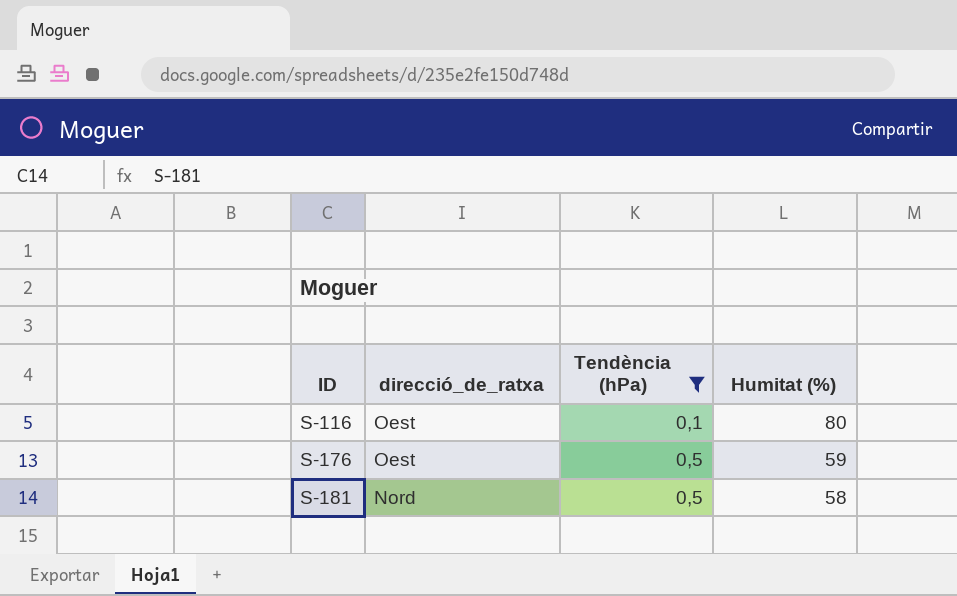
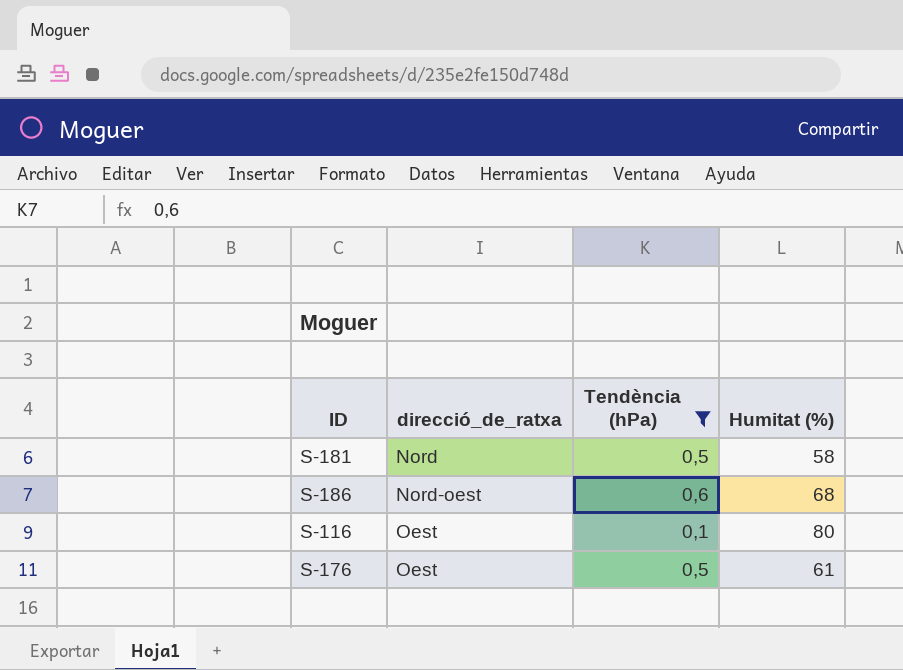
row order: ID ascending -> direcció_de_ratxa ascending
row S-186: none -> Nord-oest | 0,6 | 68
S-176 | Humitat (%): 59 -> 61

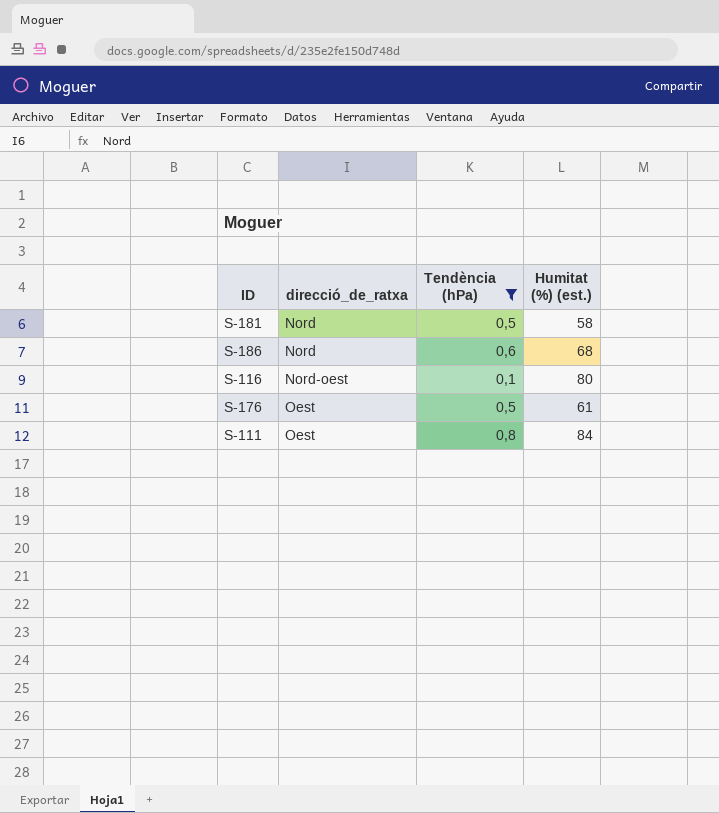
column name: Humitat (%) -> Humitat (%) (est.)
S-186 | direcció_de_ratxa: Nord-oest -> Nord
S-116 | direcció_de_ratxa: Oest -> Nord-oest
row S-111: none -> Oest | 0,8 | 84

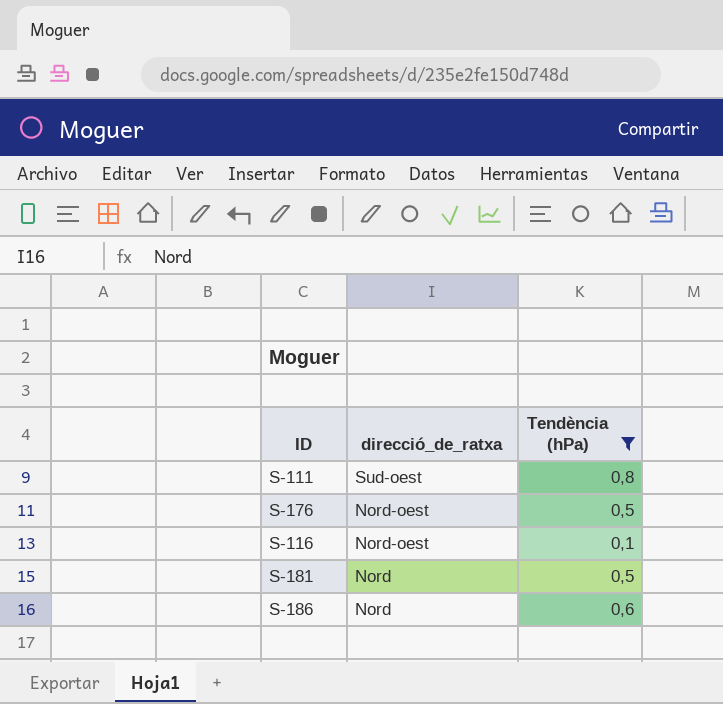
row order: direcció_de_ratxa ascending -> direcció_de_ratxa descending
column Humitat (%) (est.) | position: 4 -> none
S-111 | direcció_de_ratxa: Oest -> Sud-oest
S-176 | direcció_de_ratxa: Oest -> Nord-oest

